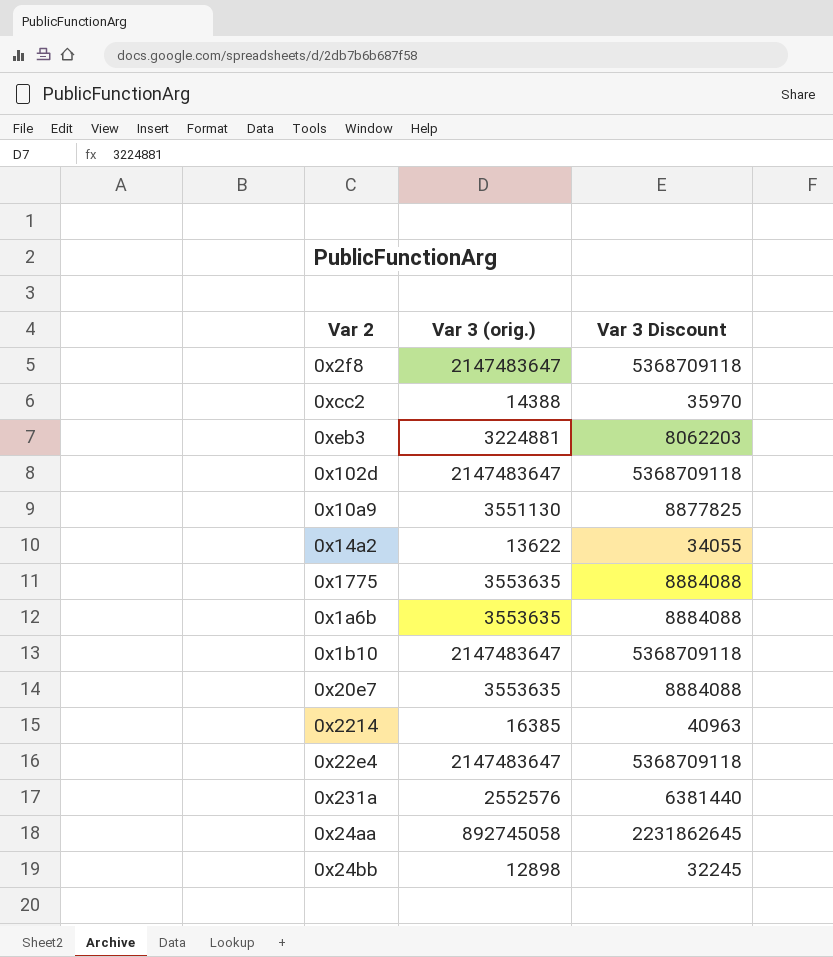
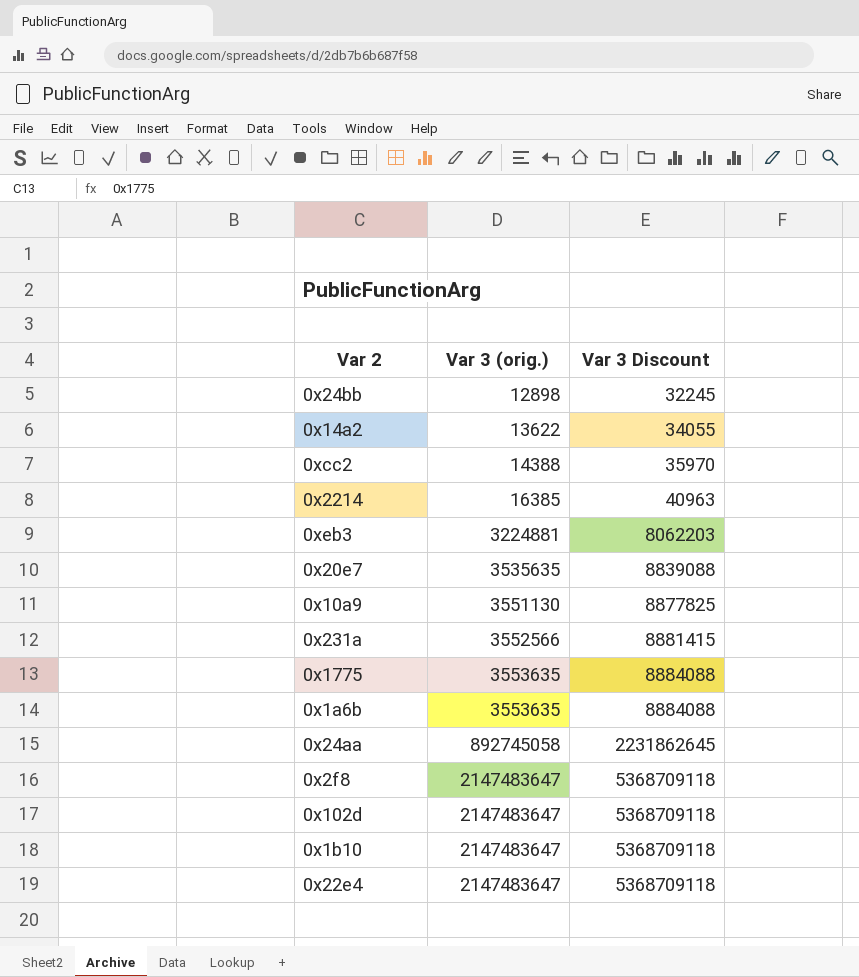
row order: none -> Var 3 (orig.) ascending
0x20e7 | Var 3 (orig.): 3553635 -> 3535635
0x20e7 | Var 3 Discount: 8884088 -> 8839088
0x231a | Var 3 (orig.): 2552576 -> 3552566
0x231a | Var 3 Discount: 6381440 -> 8881415

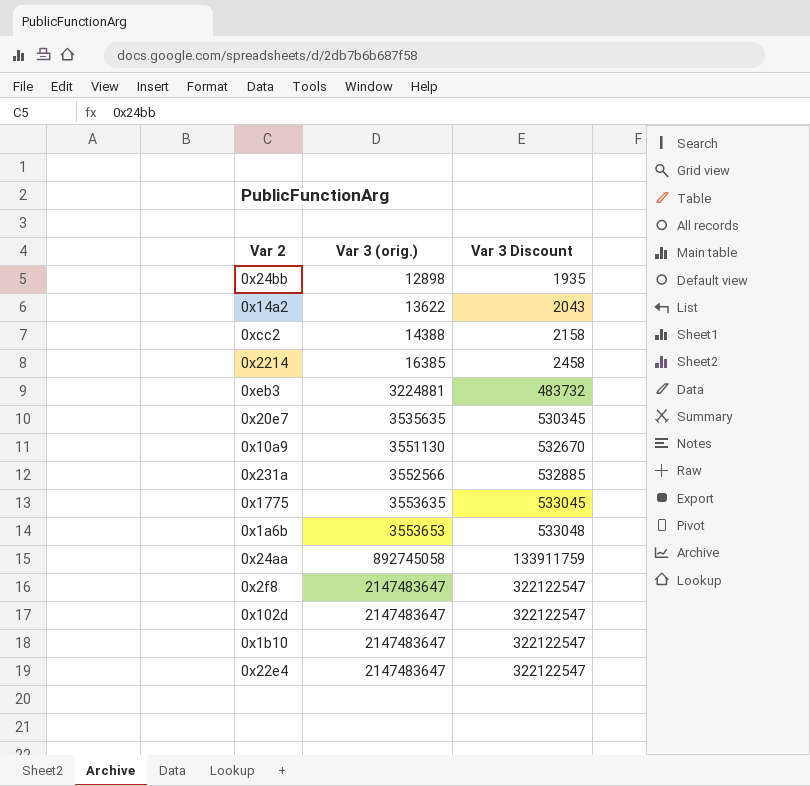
column Var 3 Discount | formula: [Var 3 (orig.)] * 2.5 -> [Var 3 (orig.)] * 0.15
0x1a6b | Var 3 (orig.): 3553635 -> 3553653

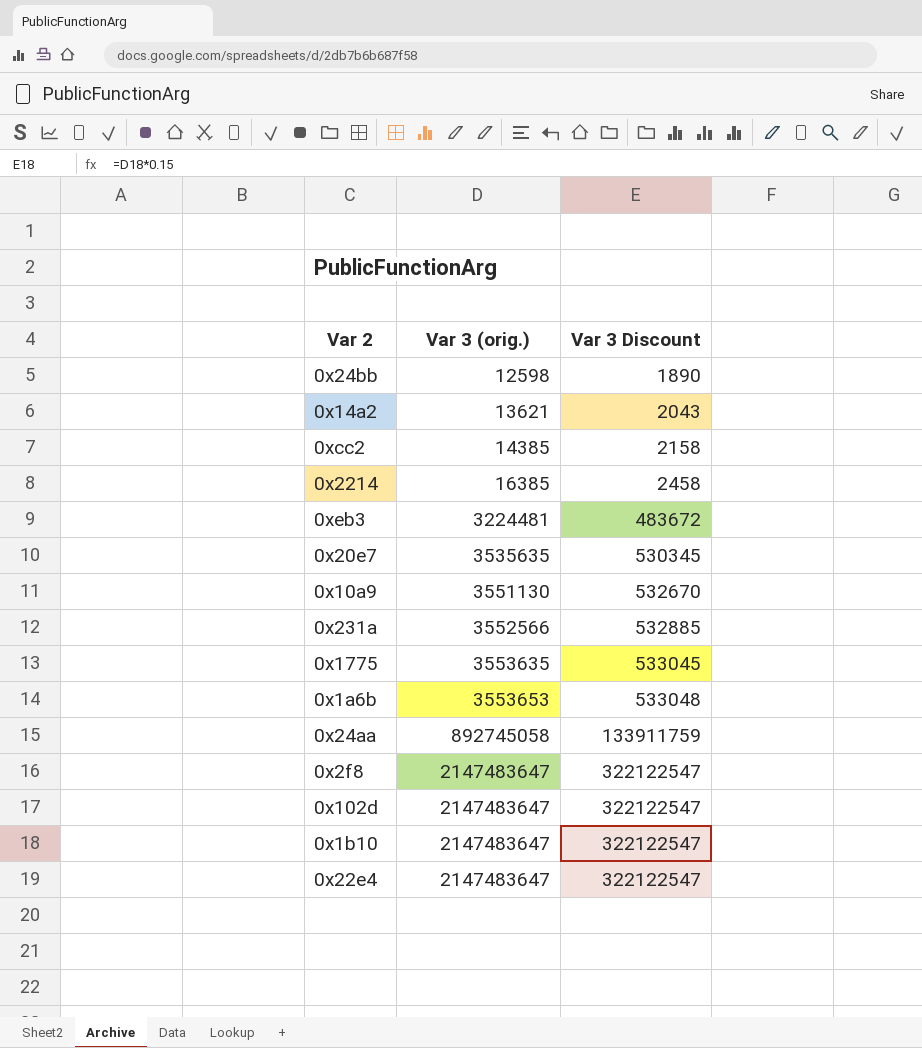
0x24bb | Var 3 (orig.): 12898 -> 12598
0x24bb | Var 3 Discount: 1935 -> 1890
0x14a2 | Var 3 (orig.): 13622 -> 13621
0xcc2 | Var 3 (orig.): 14388 -> 14385
0xeb3 | Var 3 (orig.): 3224881 -> 3224481
0xeb3 | Var 3 Discount: 483732 -> 483672

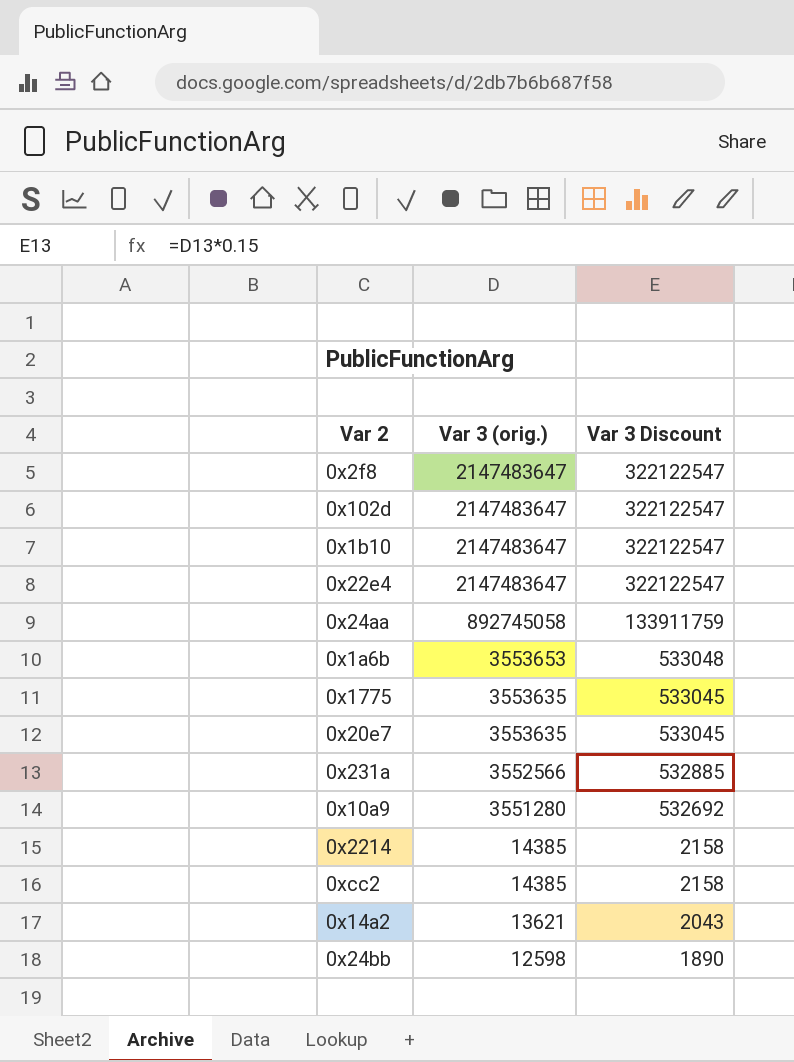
row order: Var 3 (orig.) ascending -> Var 3 (orig.) descending
row 0xeb3: 3224481 | 483672 -> none
0x20e7 | Var 3 (orig.): 3535635 -> 3553635
0x20e7 | Var 3 Discount: 530345 -> 533045
0x10a9 | Var 3 (orig.): 3551130 -> 3551280
0x10a9 | Var 3 Discount: 532670 -> 532692
0x2214 | Var 3 (orig.): 16385 -> 14385
0x2214 | Var 3 Discount: 2458 -> 2158

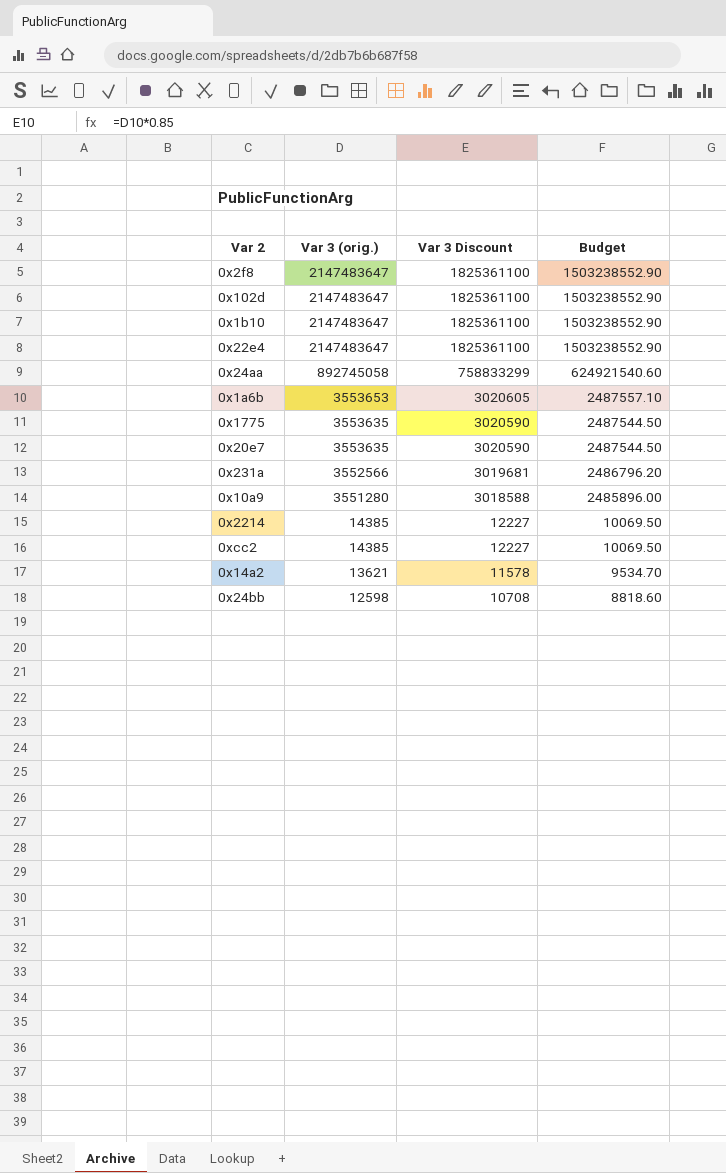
column Var 3 Discount | formula: [Var 3 (orig.)] * 0.15 -> [Var 3 (orig.)] * 0.85
column Budget | formula: none -> [Var 3 (orig.)] * 0.7

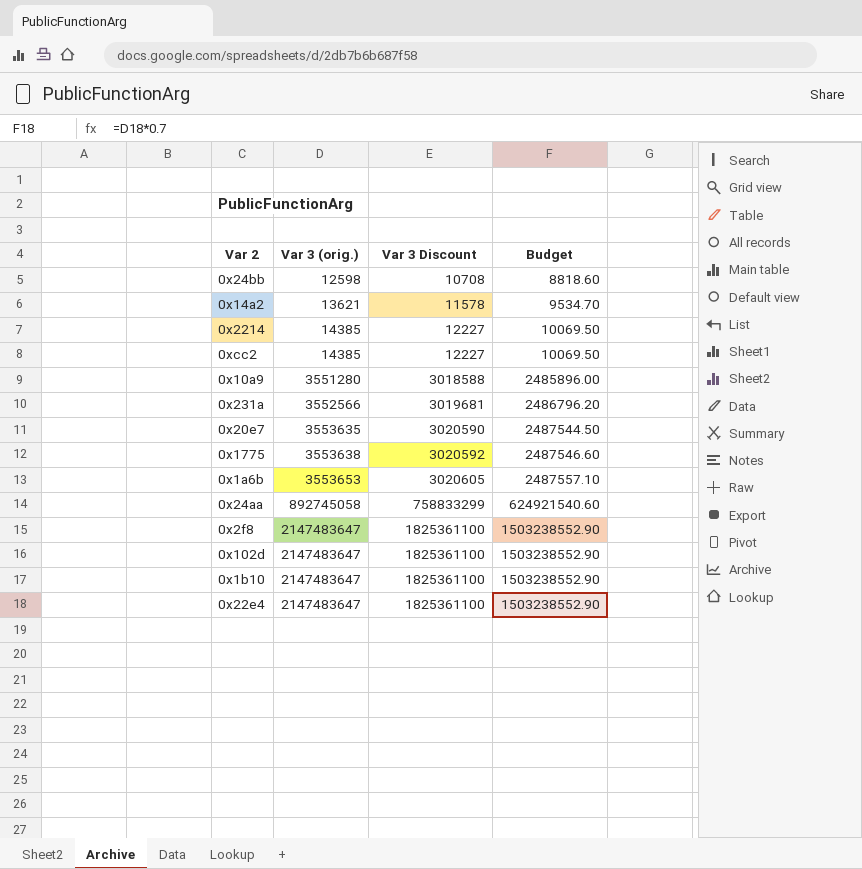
row order: Var 3 (orig.) descending -> Var 3 (orig.) ascending
0x1775 | Var 3 (orig.): 3553635 -> 3553638
0x1775 | Var 3 Discount: 3020590 -> 3020592
0x1775 | Budget: 2487544.50 -> 2487546.60

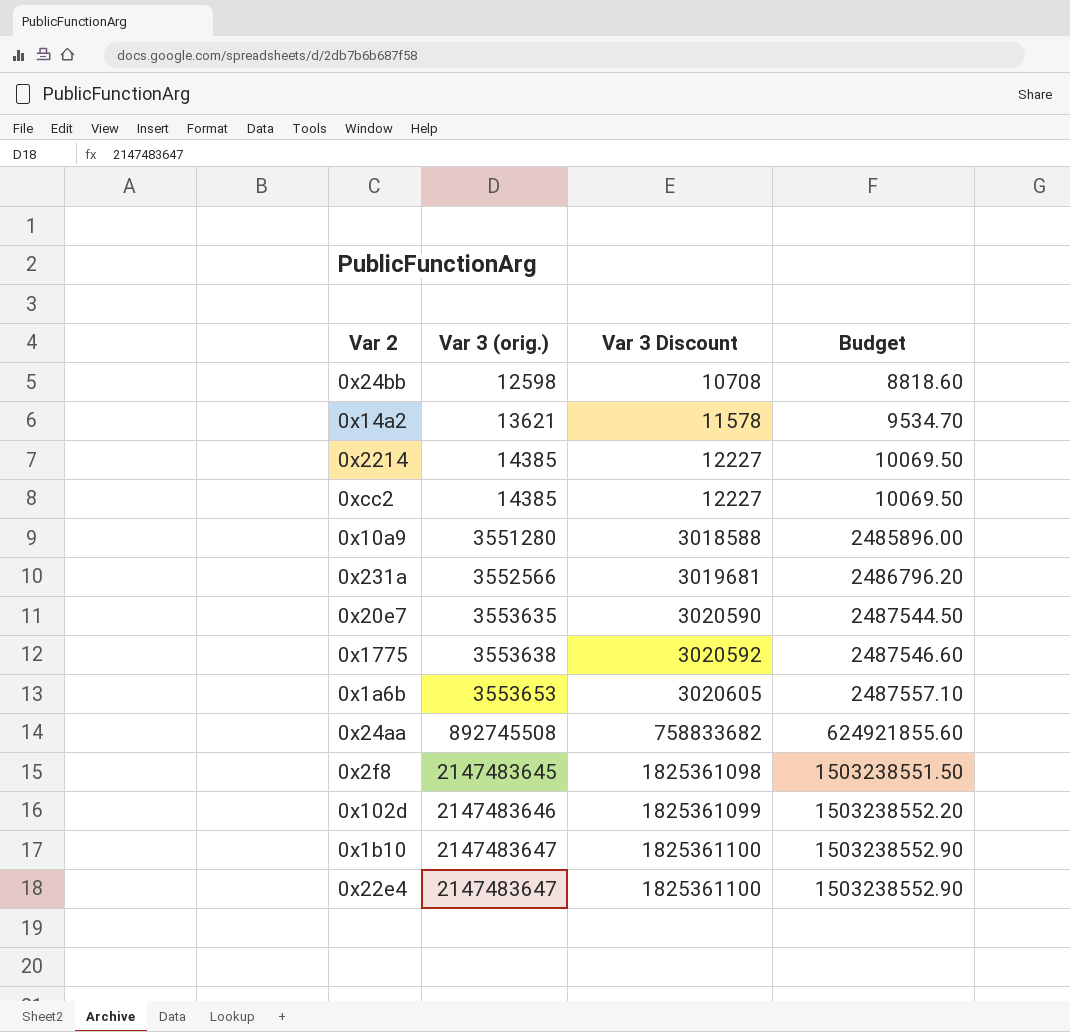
0x24aa | Var 3 (orig.): 892745058 -> 892745508
0x24aa | Var 3 Discount: 758833299 -> 758833682
0x24aa | Budget: 624921540.60 -> 624921855.60
0x2f8 | Var 3 (orig.): 2147483647 -> 2147483645
0x2f8 | Var 3 Discount: 1825361100 -> 1825361098
0x2f8 | Budget: 1503238552.90 -> 1503238551.50
0x102d | Var 3 (orig.): 2147483647 -> 2147483646
0x102d | Var 3 Discount: 1825361100 -> 1825361099
0x102d | Budget: 1503238552.90 -> 1503238552.20

